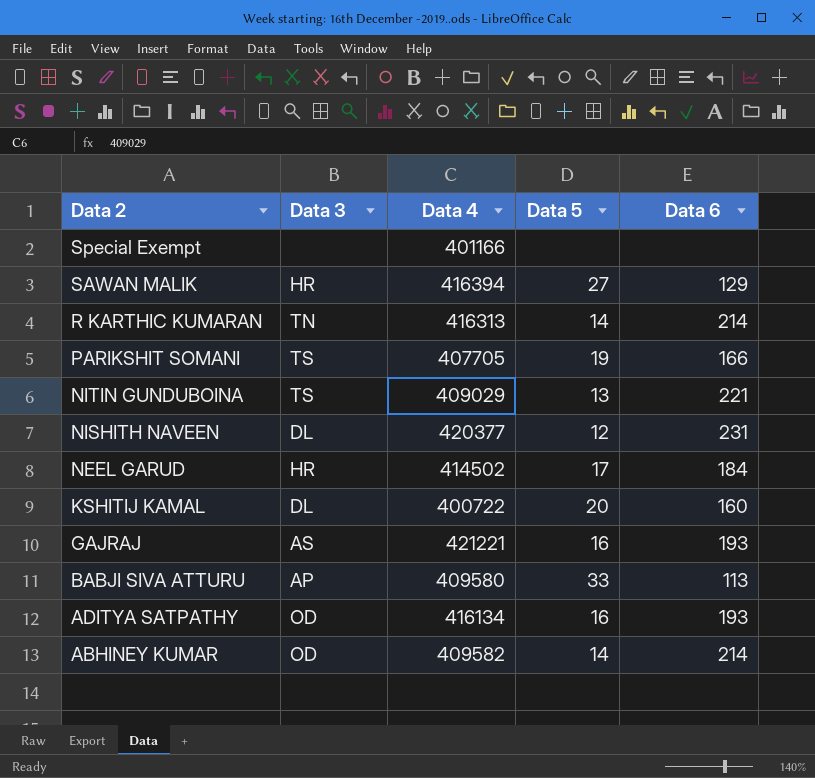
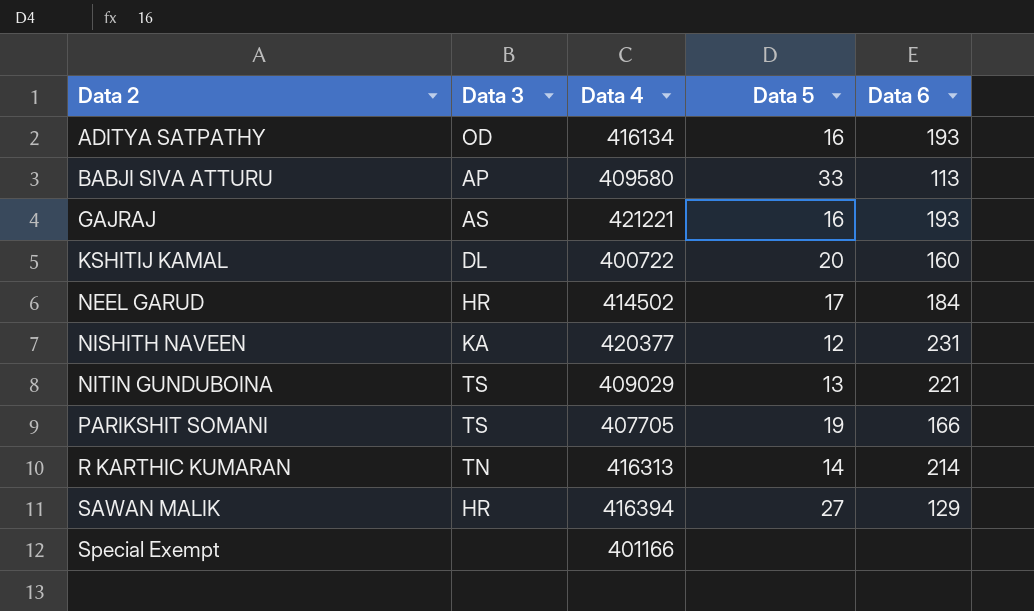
row order: Data 2 descending -> Data 2 ascending
row ABHINEY KUMAR: OD | 409582 | 14 | 214 -> none
NISHITH NAVEEN | Data 3: DL -> KA

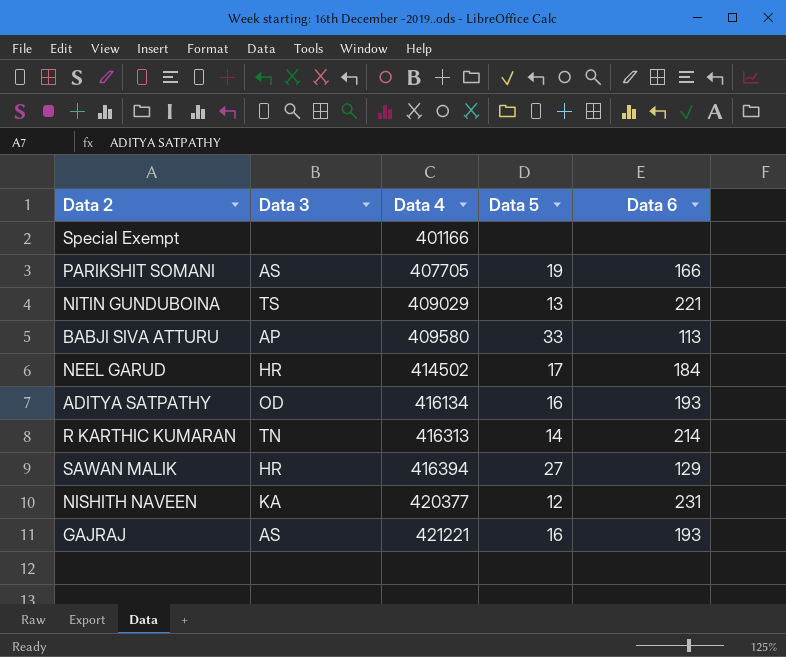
row order: Data 2 ascending -> Data 4 ascending
row KSHITIJ KAMAL: DL | 400722 | 20 | 160 -> none
PARIKSHIT SOMANI | Data 3: TS -> AS

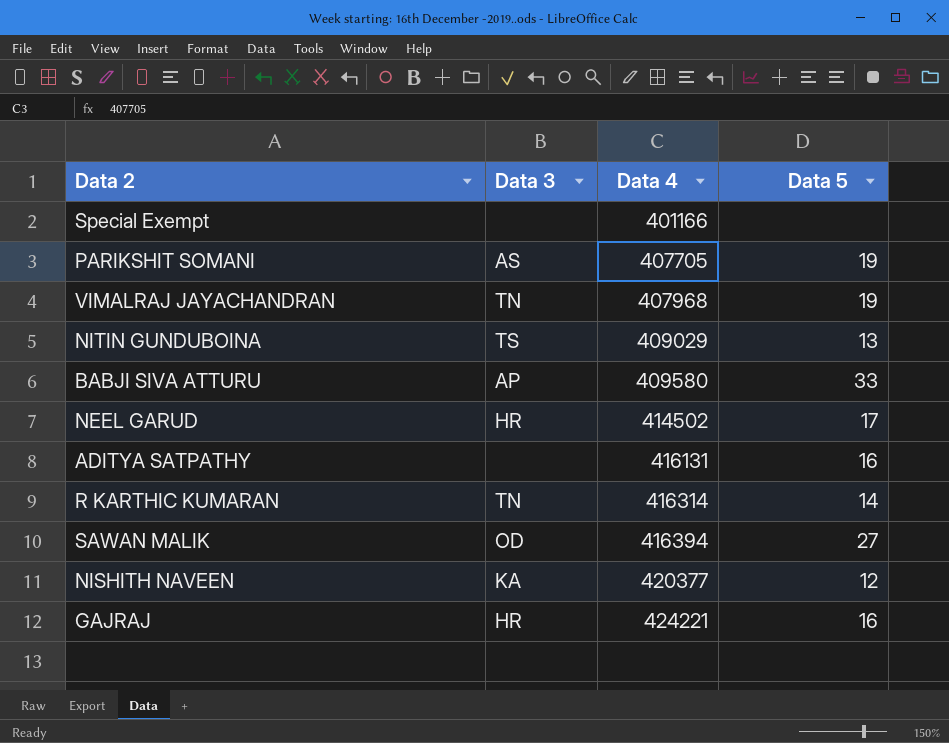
column Data 6 | position: 5 -> none
row VIMALRAJ JAYACHANDRAN: none -> TN | 407968 | 19
ADITYA SATPATHY | Data 3: OD -> none
ADITYA SATPATHY | Data 4: 416134 -> 416131
R KARTHIC KUMARAN | Data 4: 416313 -> 416314
SAWAN MALIK | Data 3: HR -> OD
GAJRAJ | Data 3: AS -> HR
GAJRAJ | Data 4: 421221 -> 424221

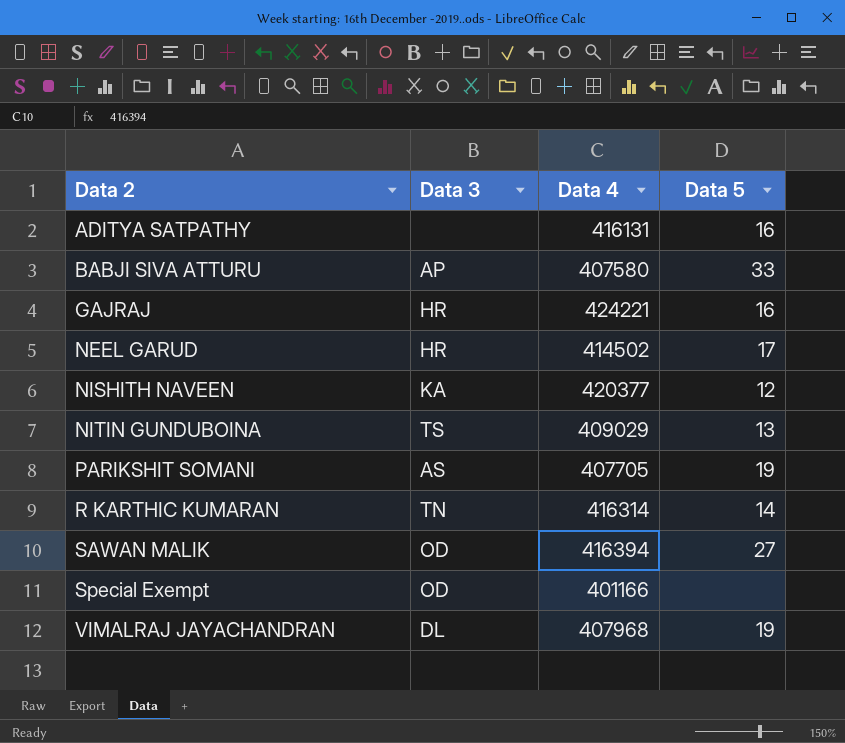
row order: Data 4 ascending -> Data 2 ascending
BABJI SIVA ATTURU | Data 4: 409580 -> 407580
Special Exempt | Data 3: none -> OD
VIMALRAJ JAYACHANDRAN | Data 3: TN -> DL

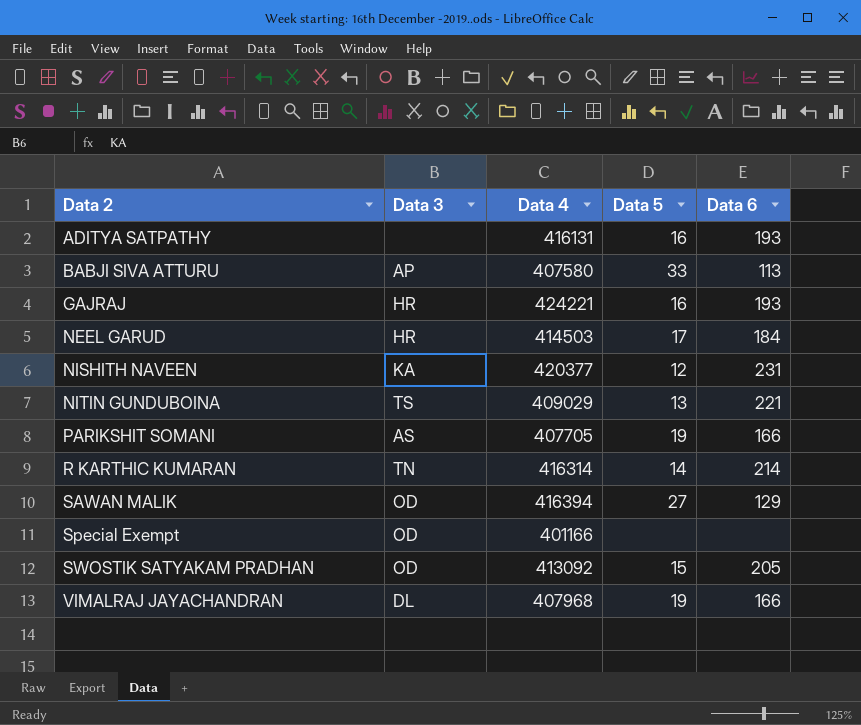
column Data 6 | position: none -> 5
NEEL GARUD | Data 4: 414502 -> 414503
row SWOSTIK SATYAKAM PRADHAN: none -> OD | 413092 | 15 | 205

